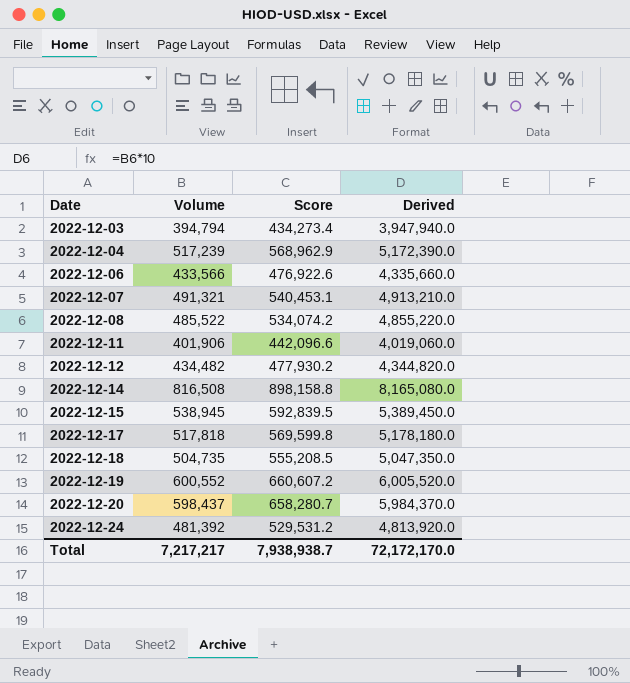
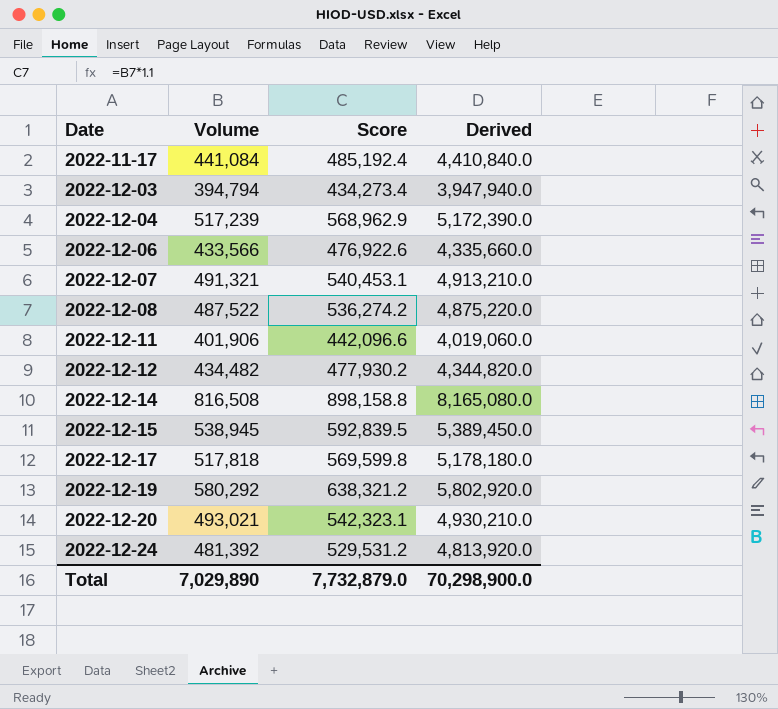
row 2022-12-18: 504,735 | 555,208.5 | 5,047,350.0 -> none
row 2022-11-17: none -> 441,084 | 485,192.4 | 4,410,840.0
2022-12-08 | Volume: 485,522 -> 487,522
2022-12-08 | Score: 534,074.2 -> 536,274.2
2022-12-08 | Derived: 4,855,220.0 -> 4,875,220.0
2022-12-19 | Volume: 600,552 -> 580,292
2022-12-19 | Score: 660,607.2 -> 638,321.2
2022-12-19 | Derived: 6,005,520.0 -> 5,802,920.0
2022-12-20 | Volume: 598,437 -> 493,021
2022-12-20 | Score: 658,280.7 -> 542,323.1
2022-12-20 | Derived: 5,984,370.0 -> 4,930,210.0
Total | Volume: 7,217,217 -> 7,029,890
Total | Score: 7,938,938.7 -> 7,732,879.0
Total | Derived: 72,172,170.0 -> 70,298,900.0

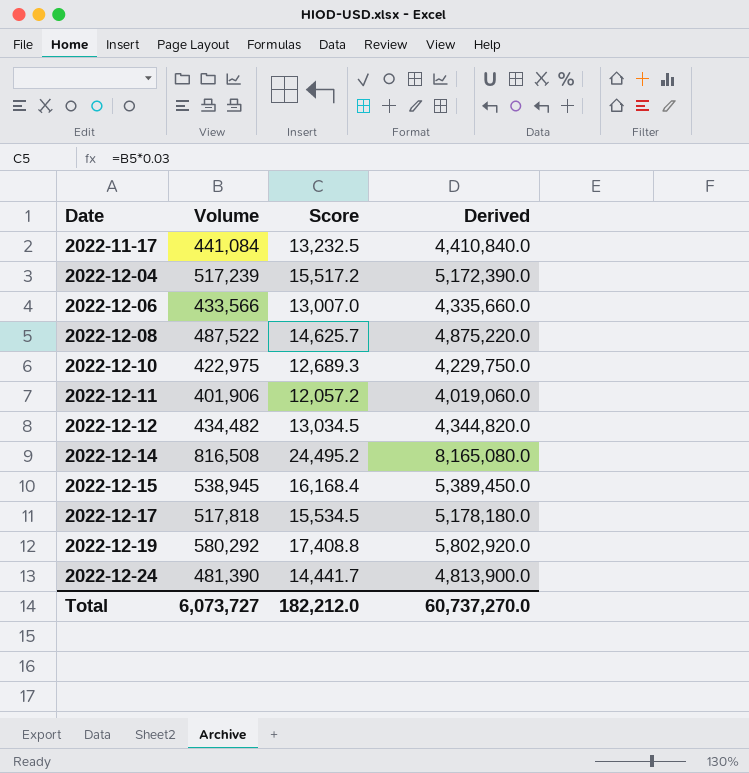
column Score | formula: [Volume] * 1.1 -> [Volume] * 0.03
row 2022-12-03: 394,794 | 434,273.4 | 3,947,940.0 -> none
row 2022-12-07: 491,321 | 540,453.1 | 4,913,210.0 -> none
row 2022-12-20: 493,021 | 542,323.1 | 4,930,210.0 -> none
row 2022-12-10: none -> 422,975 | 12,689.3 | 4,229,750.0
2022-12-24 | Volume: 481,392 -> 481,390
2022-12-24 | Derived: 4,813,920.0 -> 4,813,900.0
Total | Volume: 7,029,890 -> 6,073,727
Total | Score: 7,732,879.0 -> 182,212.0
Total | Derived: 70,298,900.0 -> 60,737,270.0

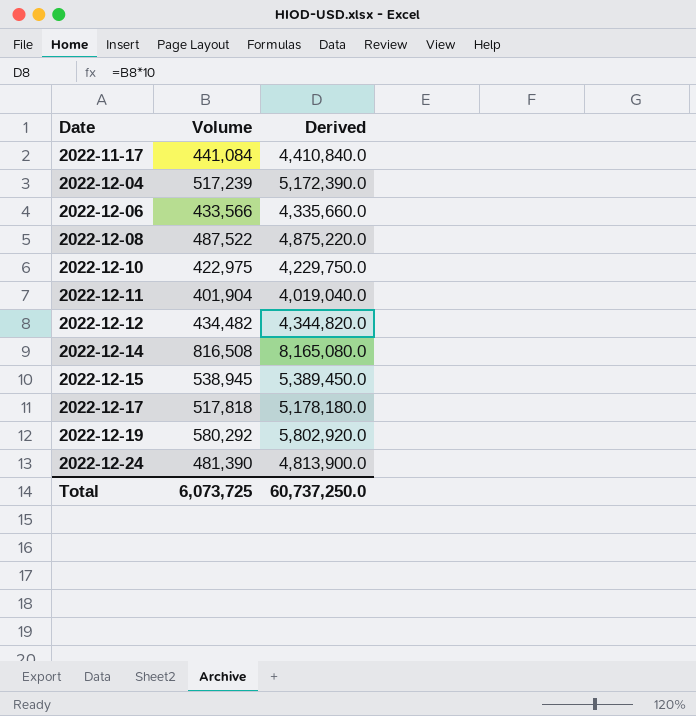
column Score | formula: [Volume] * 0.03 -> none
2022-12-11 | Volume: 401,906 -> 401,904
2022-12-11 | Derived: 4,019,060.0 -> 4,019,040.0
Total | Volume: 6,073,727 -> 6,073,725
Total | Derived: 60,737,270.0 -> 60,737,250.0

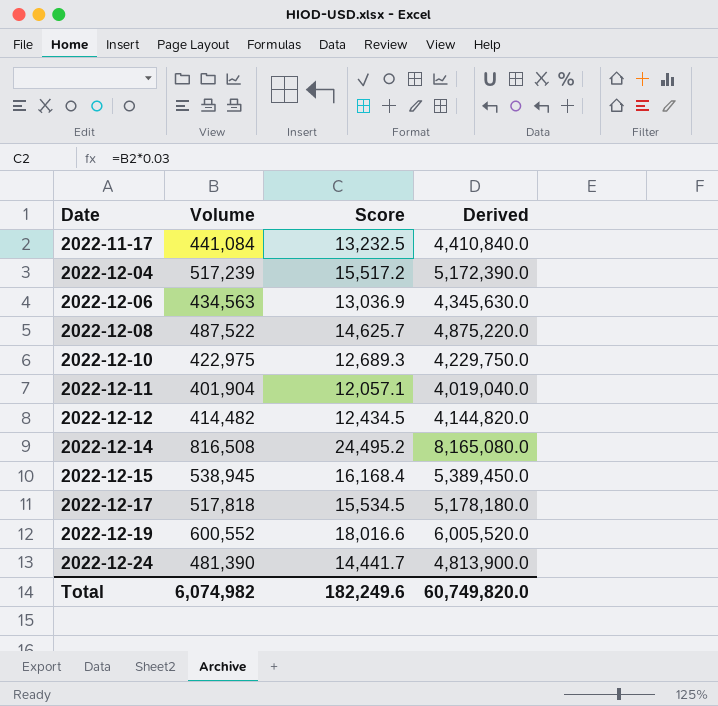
column Score | formula: none -> [Volume] * 0.03
2022-12-06 | Volume: 433,566 -> 434,563
2022-12-06 | Derived: 4,335,660.0 -> 4,345,630.0
2022-12-12 | Volume: 434,482 -> 414,482
2022-12-12 | Derived: 4,344,820.0 -> 4,144,820.0
2022-12-19 | Volume: 580,292 -> 600,552
2022-12-19 | Derived: 5,802,920.0 -> 6,005,520.0
Total | Volume: 6,073,725 -> 6,074,982
Total | Derived: 60,737,250.0 -> 60,749,820.0

